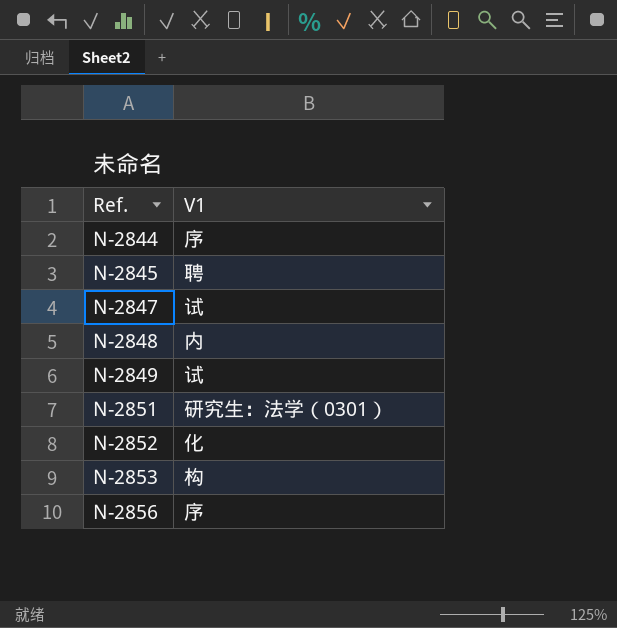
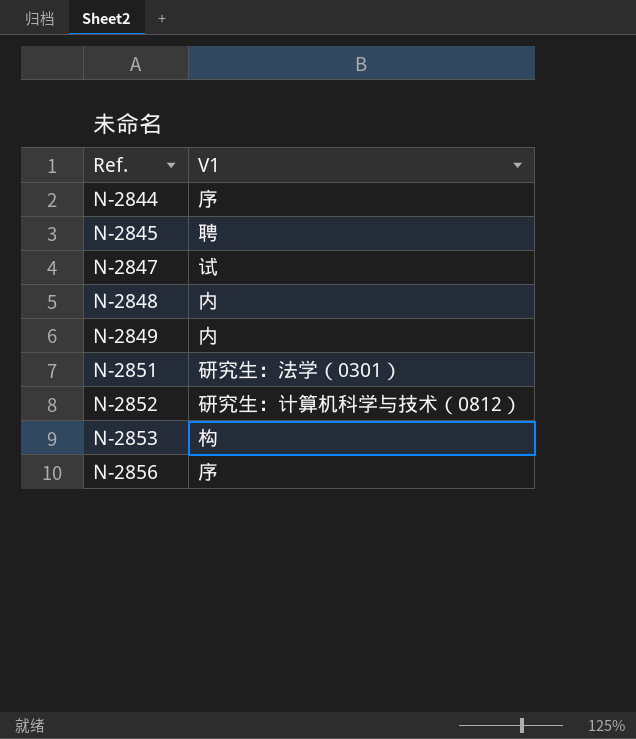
N-2849 | V1: 试 -> 内
N-2852 | V1: 化 -> 研究生：计算机科学与技术（0812）

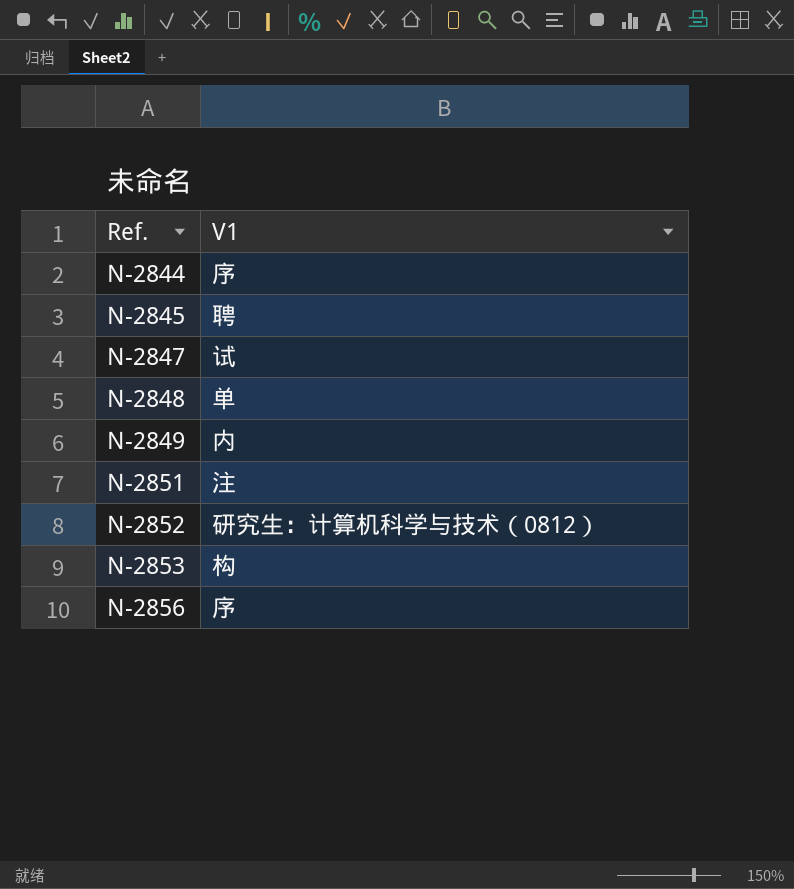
N-2848 | V1: 内 -> 单
N-2851 | V1: 研究生：法学（0301） -> 注

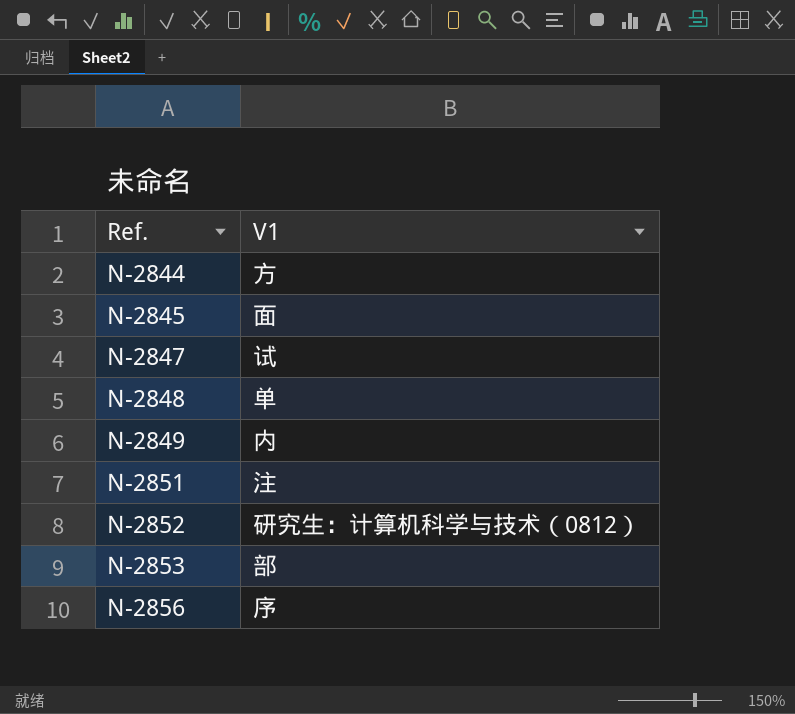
N-2844 | V1: 序 -> 方
N-2845 | V1: 聘 -> 面
N-2853 | V1: 构 -> 部

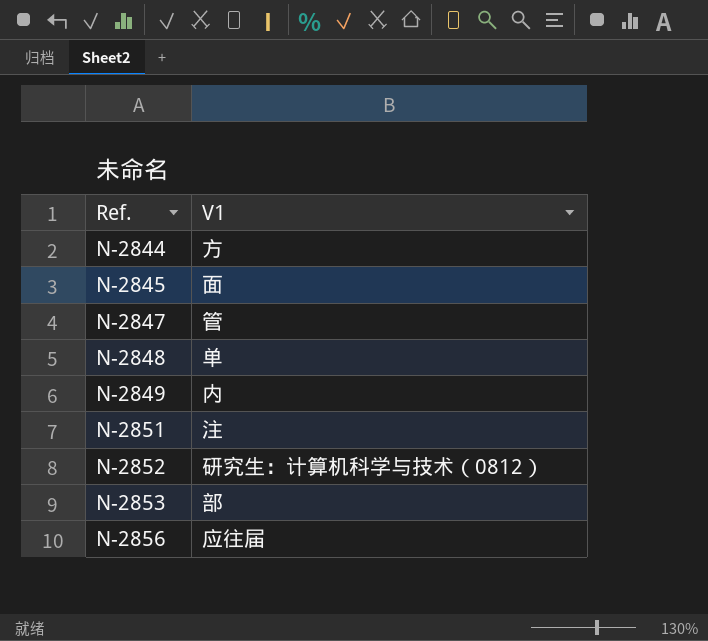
N-2847 | V1: 试 -> 管
N-2856 | V1: 序 -> 应往届

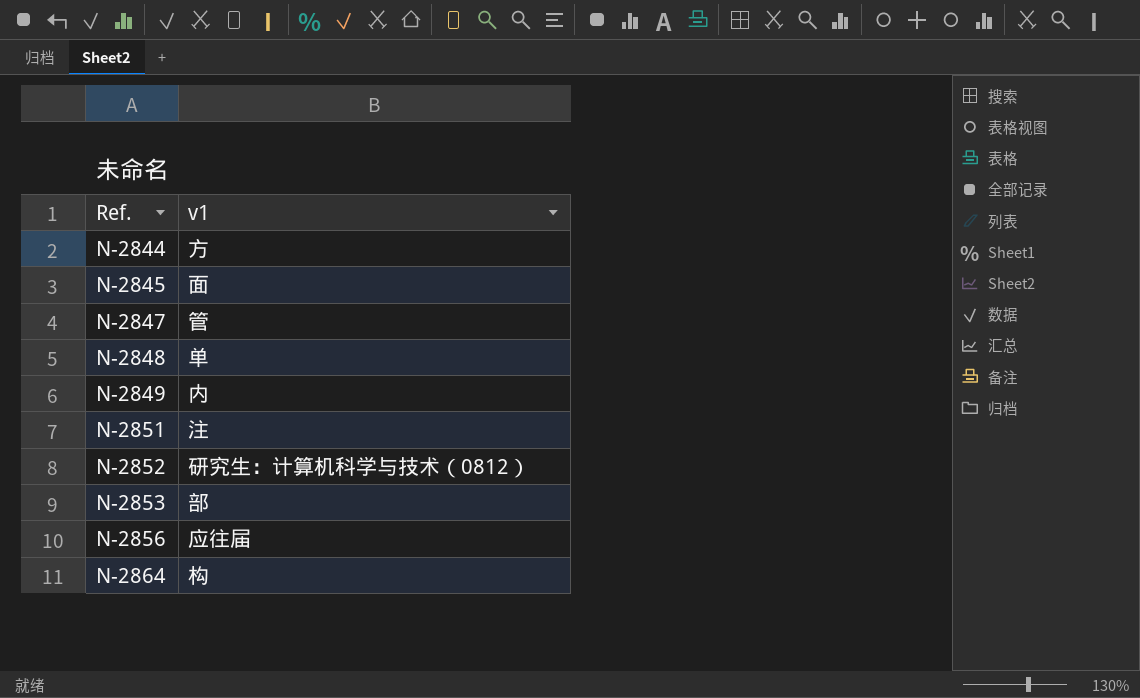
column name: V1 -> v1
row N-2864: none -> 构

